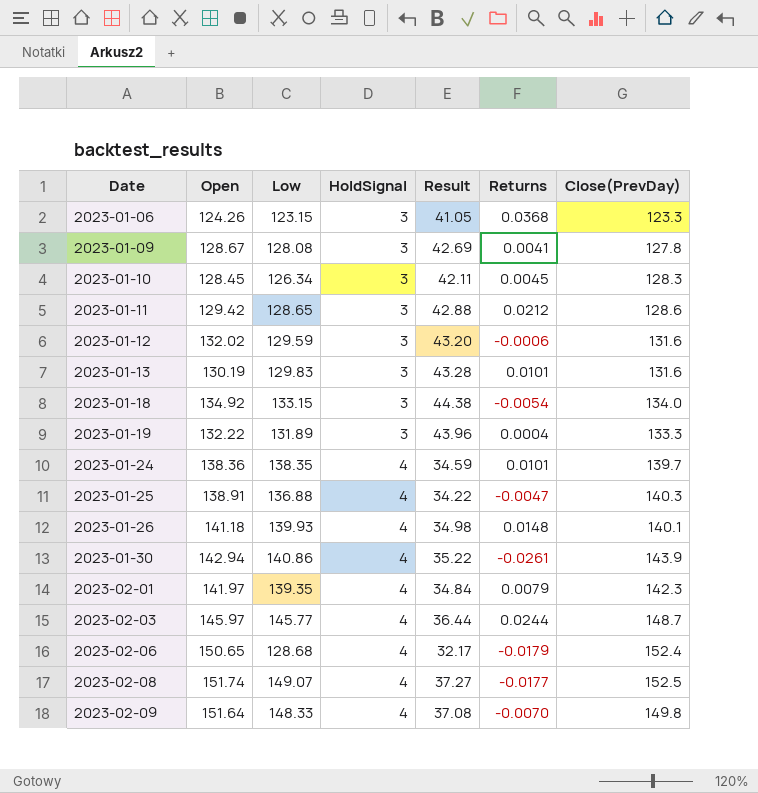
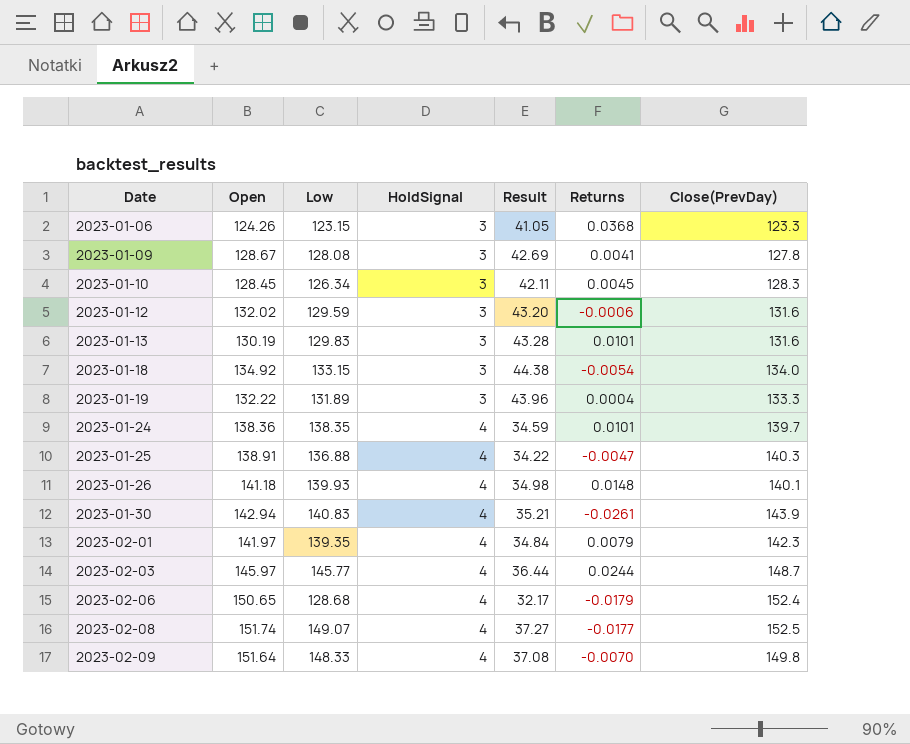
row 2023-01-11: 129.42 | 128.65 | 3 | 42.88 | 0.0212 | 128.6 -> none
2023-01-30 | Low: 140.86 -> 140.83
2023-01-30 | Result: 35.22 -> 35.21

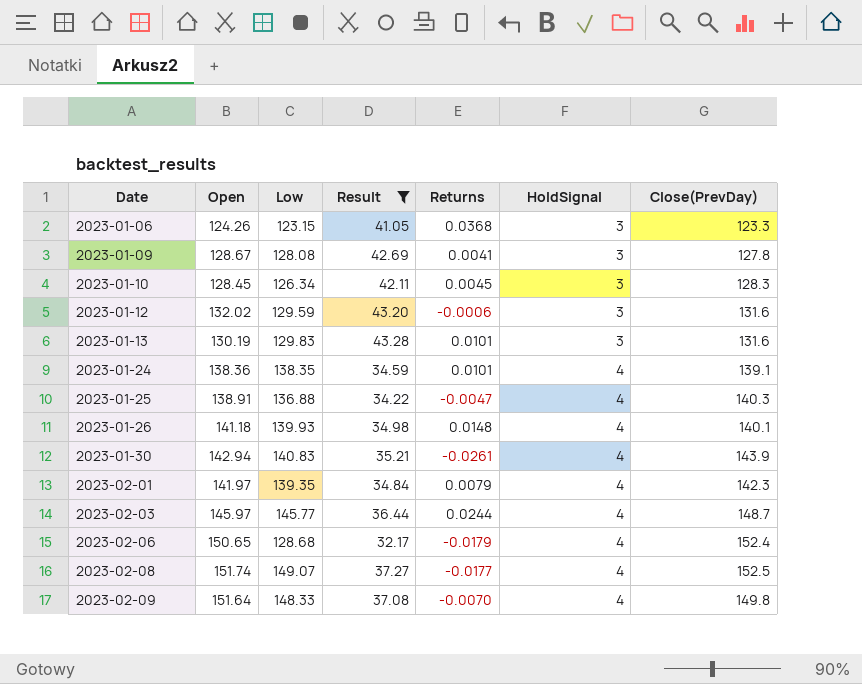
filter: none -> Result <= 43.28
column HoldSignal | position: 4 -> 6
2023-01-24 | Close(PrevDay): 139.7 -> 139.1

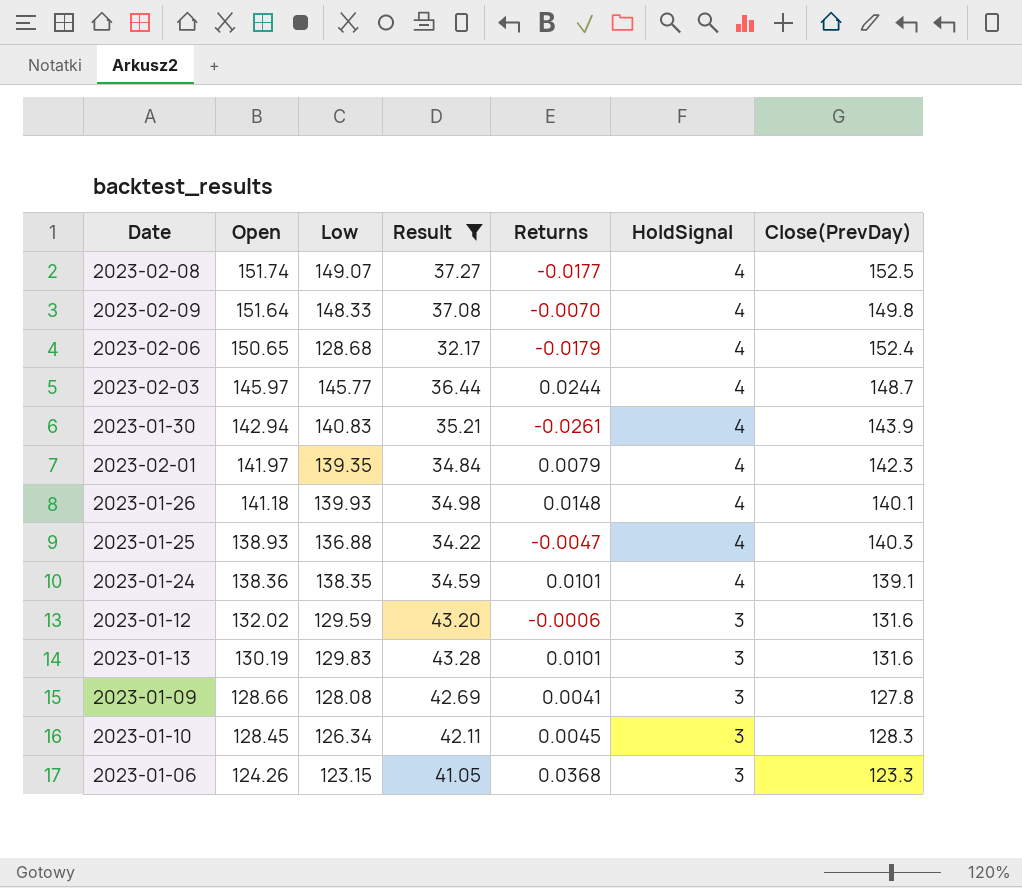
row order: Date ascending -> Open descending
2023-01-25 | Open: 138.91 -> 138.93
2023-01-09 | Open: 128.67 -> 128.66

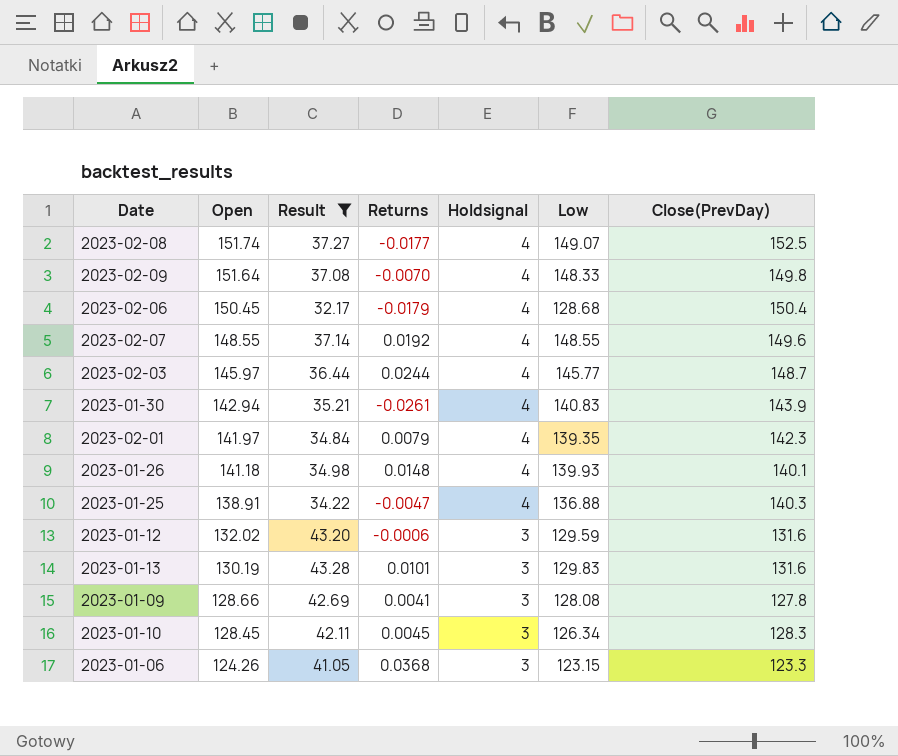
column name: HoldSignal -> Holdsignal
column Low | position: 3 -> 6
row 2023-01-24: 138.36 | 138.35 | 34.59 | 0.0101 | 4 | 139.1 -> none
2023-02-06 | Open: 150.65 -> 150.45
2023-02-06 | Close(PrevDay): 152.4 -> 150.4
row 2023-02-07: none -> 148.55 | 37.14 | 0.0192 | 4 | 148.55 | 149.6
2023-01-25 | Open: 138.93 -> 138.91

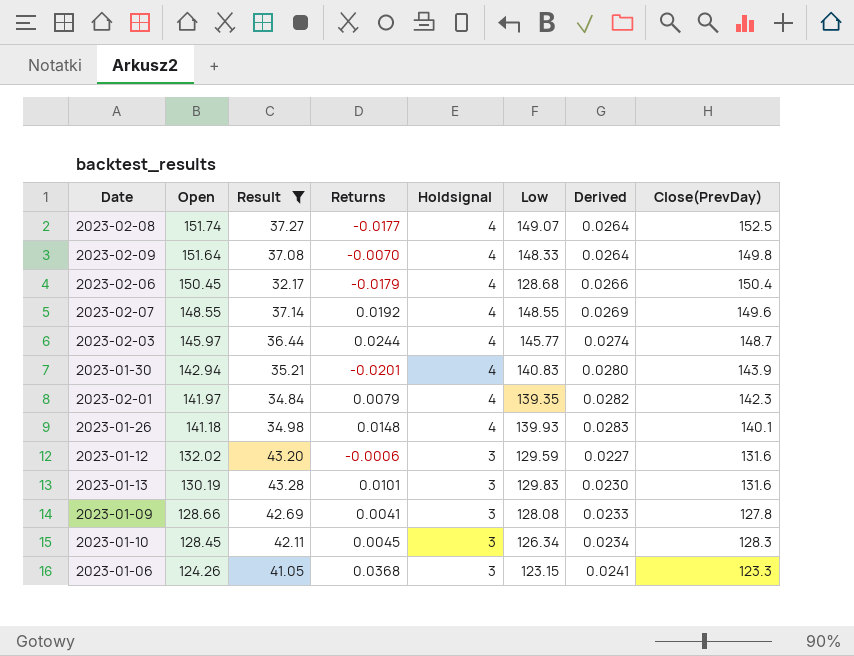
column Derived | formula: none -> [Holdsignal] / [Open]
row 2023-01-25: 138.91 | 34.22 | -0.0047 | 4 | 136.88 | 140.3 -> none
2023-01-30 | Returns: -0.0261 -> -0.0201

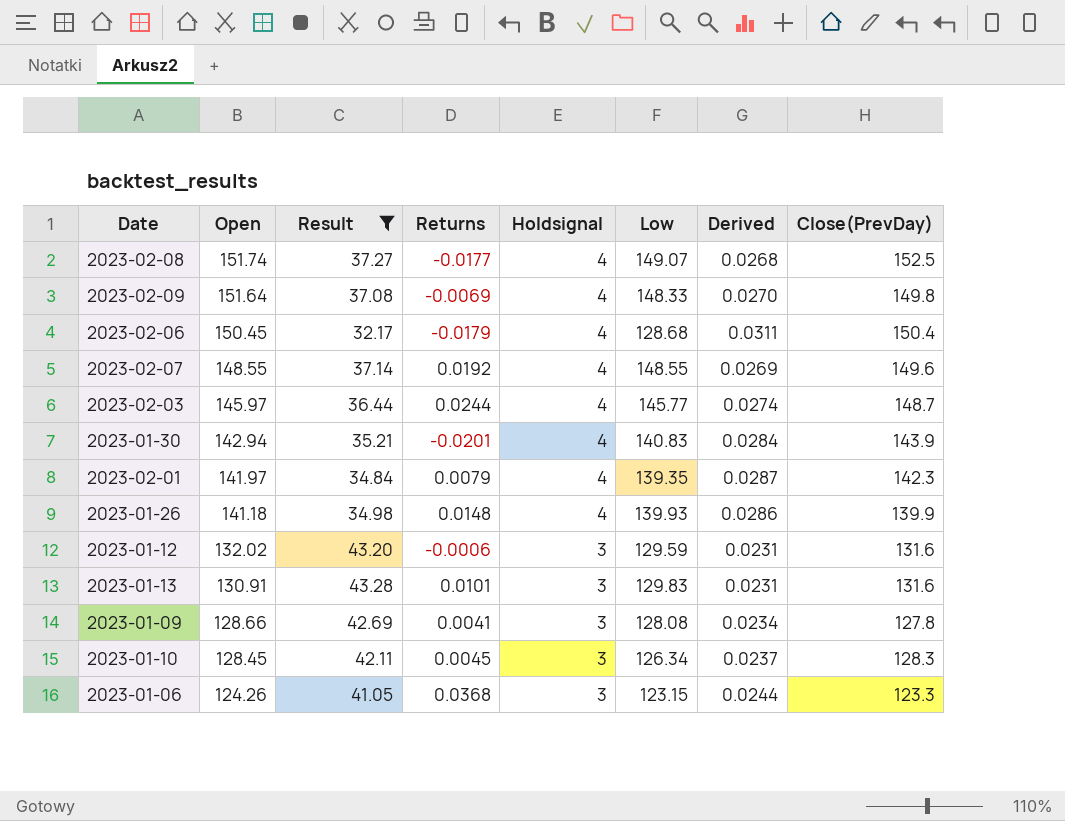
column Derived | formula: [Holdsignal] / [Open] -> [Holdsignal] / [Low]
2023-02-09 | Returns: -0.0070 -> -0.0069
2023-01-26 | Close(PrevDay): 140.1 -> 139.9
2023-01-13 | Open: 130.19 -> 130.91

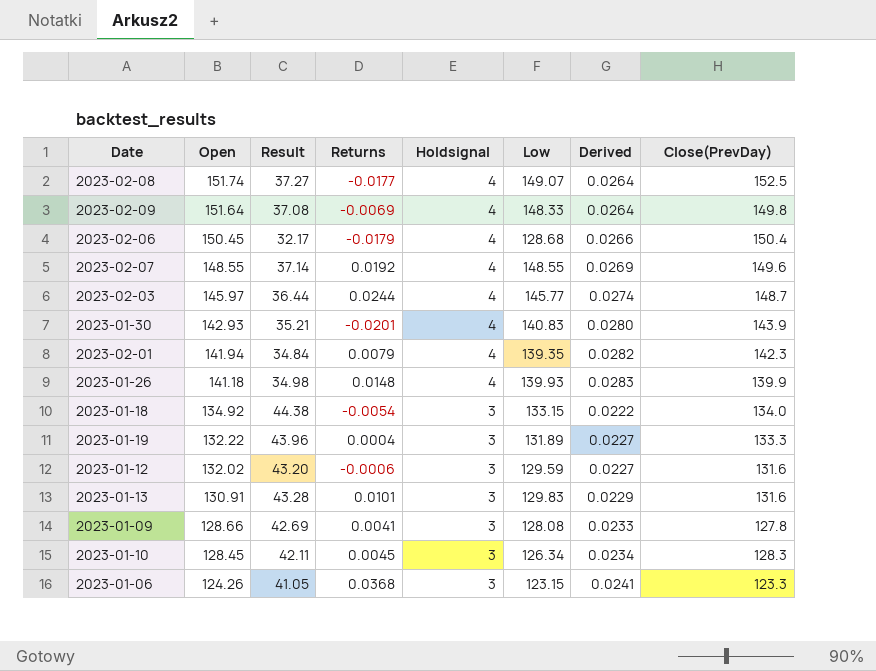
filter: Result <= 43.28 -> none
column Derived | formula: [Holdsignal] / [Low] -> [Holdsignal] / [Open]
2023-01-30 | Open: 142.94 -> 142.93
2023-02-01 | Open: 141.97 -> 141.94

